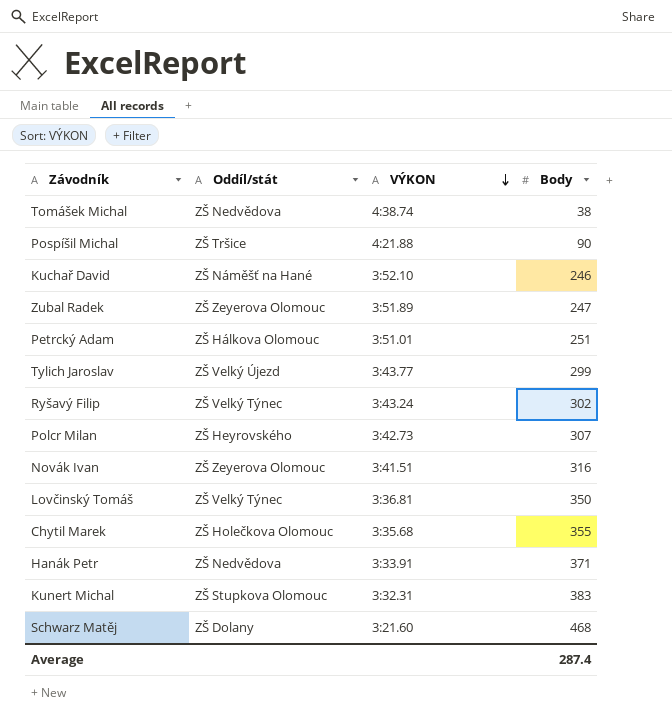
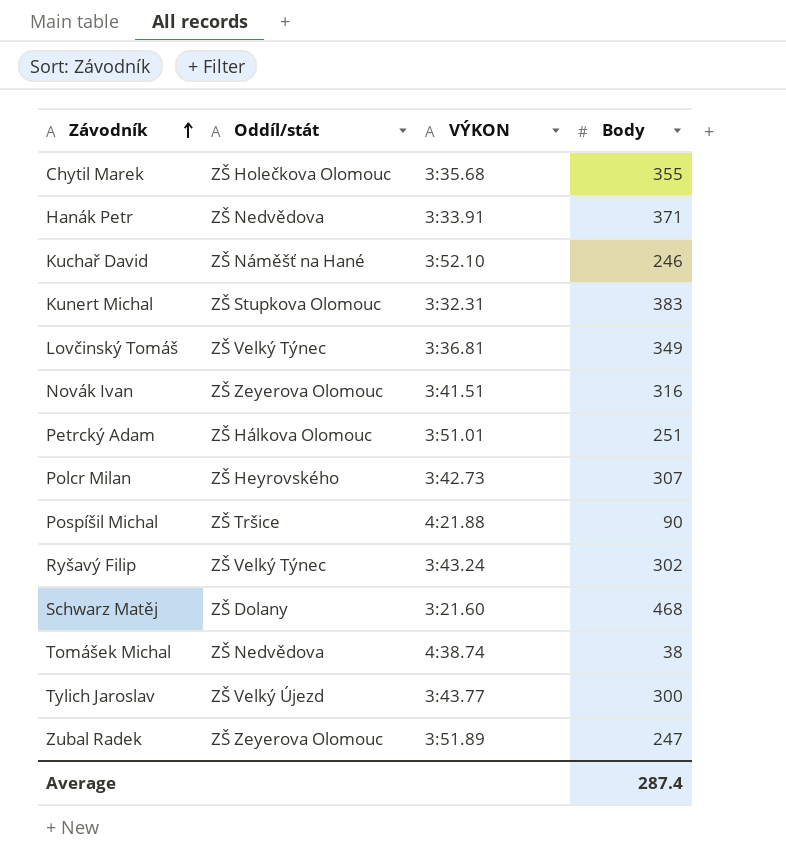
row order: VÝKON descending -> Závodník ascending
Lovčinský Tomáš | Body: 350 -> 349
Tylich Jaroslav | Body: 299 -> 300

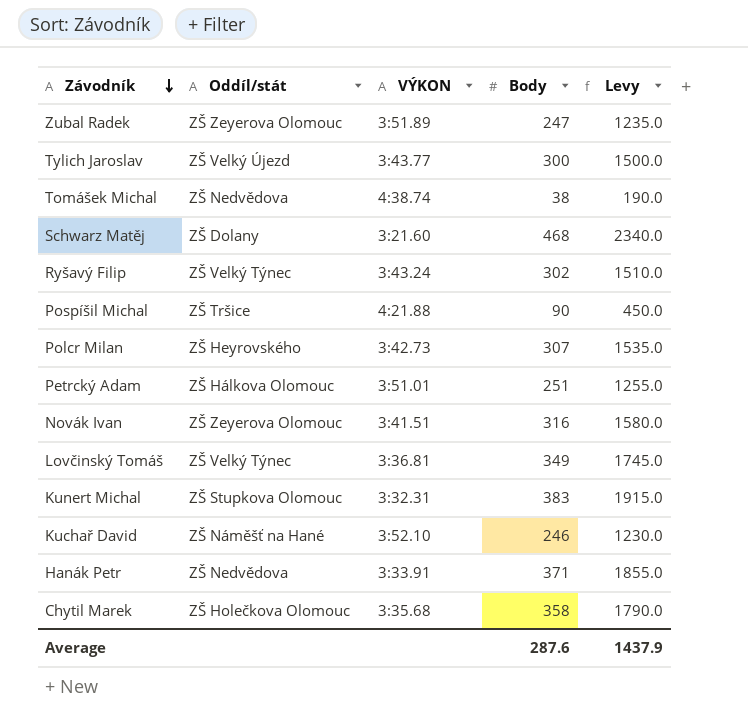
row order: Závodník ascending -> Závodník descending
column Levy | formula: none -> [Body] * 5
Chytil Marek | Body: 355 -> 358
Average | Body: 287.4 -> 287.6

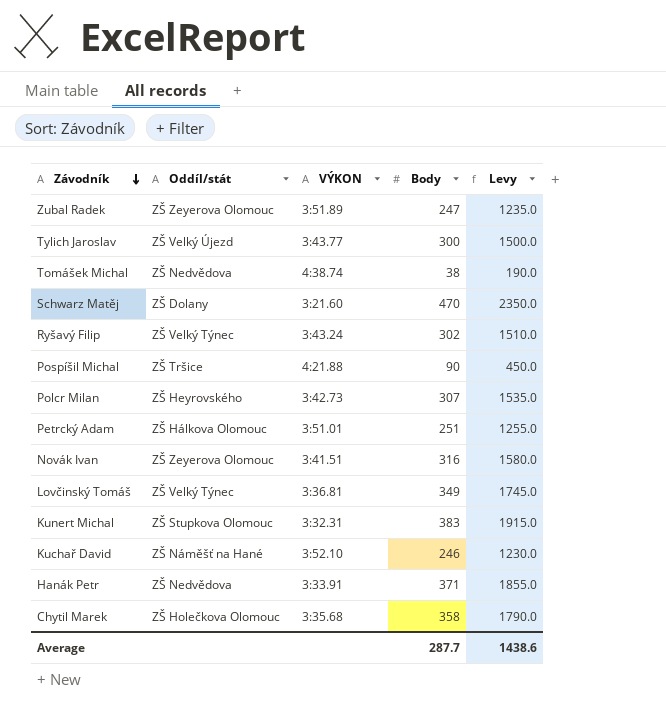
Schwarz Matěj | Body: 468 -> 470
Schwarz Matěj | Levy: 2340.0 -> 2350.0
Average | Body: 287.6 -> 287.7
Average | Levy: 1437.9 -> 1438.6

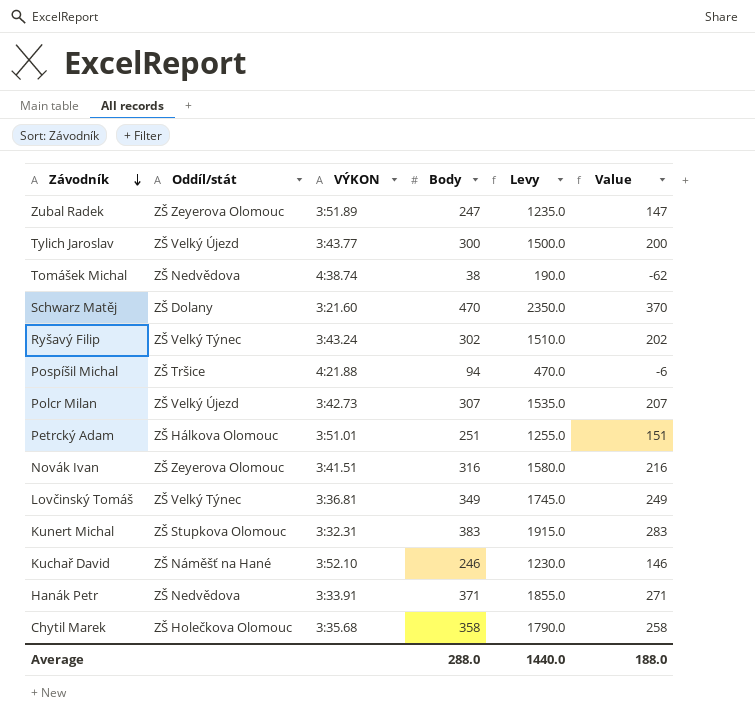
column Value | formula: none -> [Body] - 100
Pospíšil Michal | Body: 90 -> 94
Pospíšil Michal | Levy: 450.0 -> 470.0
Polcr Milan | Oddíl/stát: ZŠ Heyrovského -> ZŠ Velký Újezd
Average | Body: 287.7 -> 288.0
Average | Levy: 1438.6 -> 1440.0

